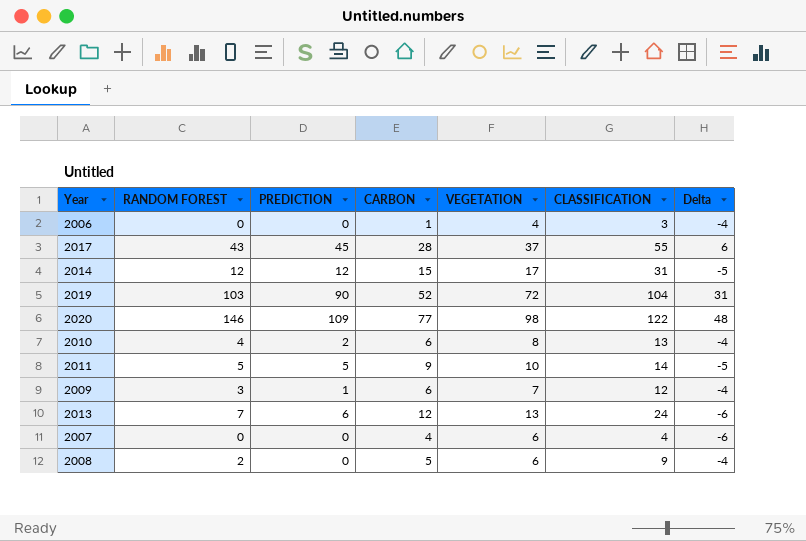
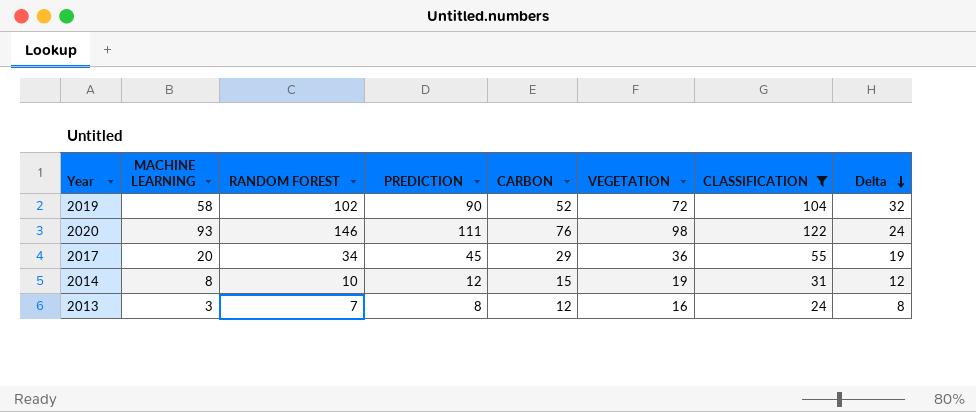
filter: none -> CLASSIFICATION >= 24
row order: none -> Delta descending
column MACHINE LEARNING | position: none -> 2
column Delta | formula: [RANDOM FOREST] - [VEGETATION] -> [CLASSIFICATION] - [VEGETATION]
2019 | RANDOM FOREST: 103 -> 102
2020 | PREDICTION: 109 -> 111
2020 | CARBON: 77 -> 76
2017 | RANDOM FOREST: 43 -> 34
2017 | CARBON: 28 -> 29
2017 | VEGETATION: 37 -> 36
2014 | RANDOM FOREST: 12 -> 10
2014 | VEGETATION: 17 -> 19
2013 | PREDICTION: 6 -> 8
2013 | VEGETATION: 13 -> 16

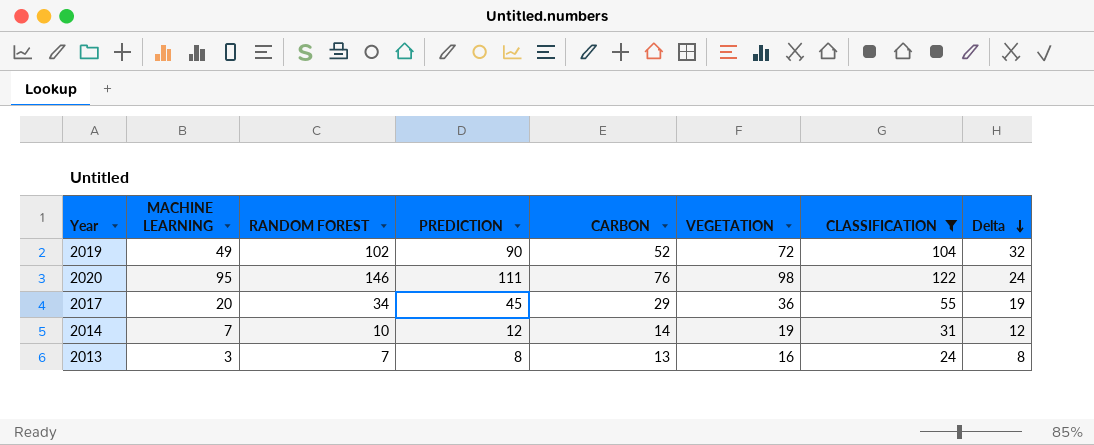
2019 | MACHINE LEARNING: 58 -> 49
2020 | MACHINE LEARNING: 93 -> 95
2014 | MACHINE LEARNING: 8 -> 7
2014 | CARBON: 15 -> 14
2013 | CARBON: 12 -> 13

